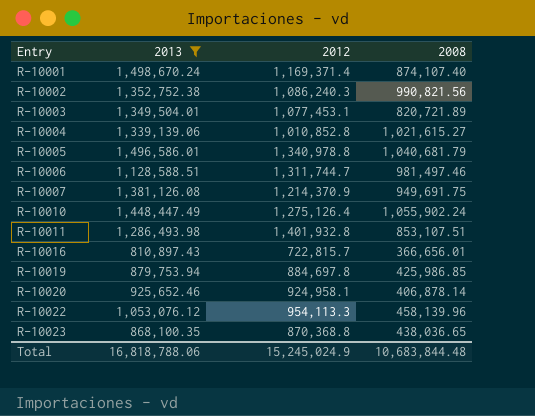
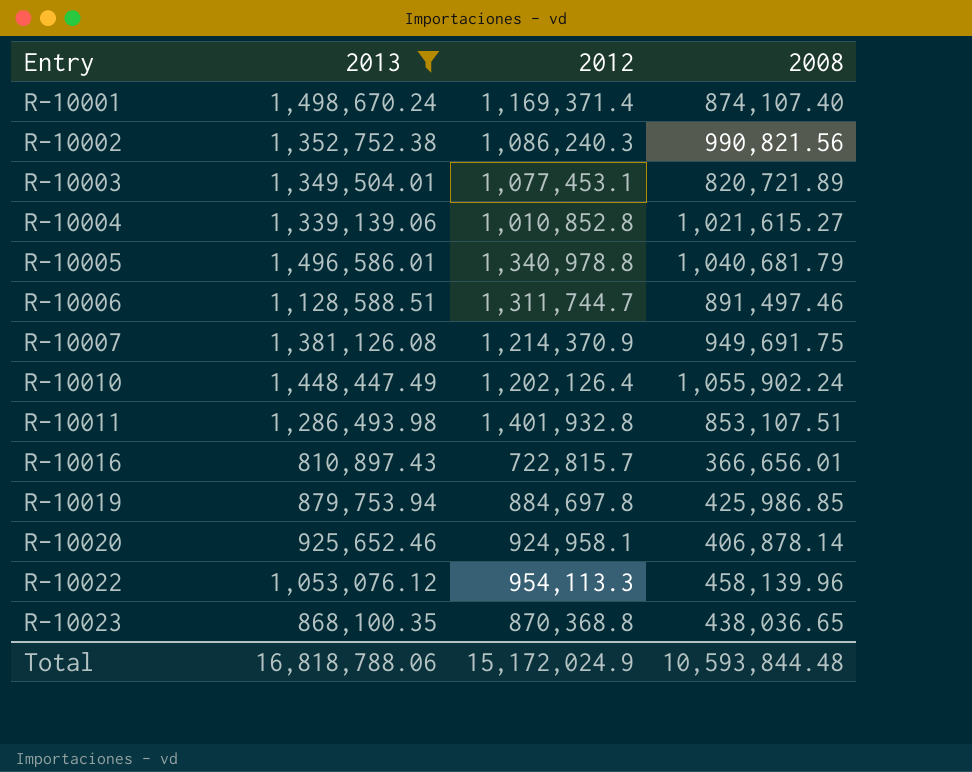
R-10006 | 2008: 981,497.46 -> 891,497.46
R-10010 | 2012: 1,275,126.4 -> 1,202,126.4
Total | 2012: 15,245,024.9 -> 15,172,024.9
Total | 2008: 10,683,844.48 -> 10,593,844.48

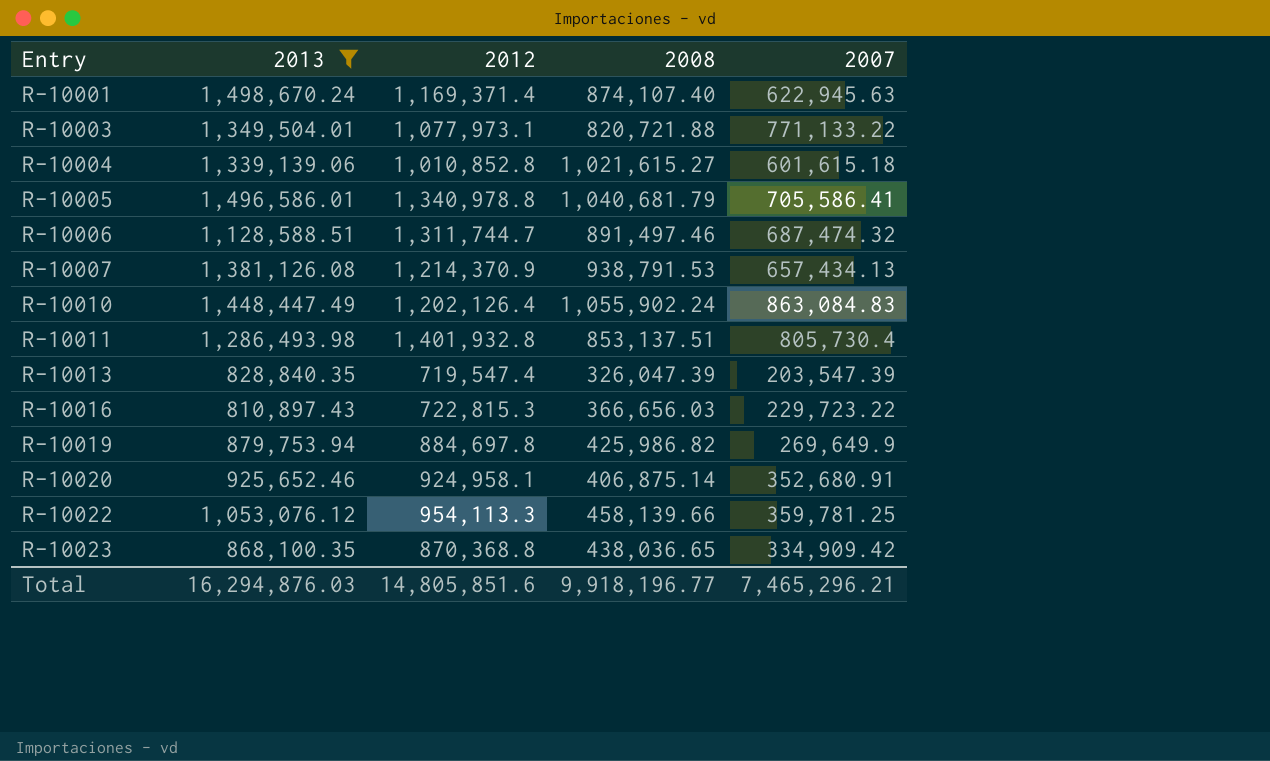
column 2007 | position: none -> 5
row R-10002: 1,352,752.38 | 1,086,240.3 | 990,821.56 -> none
R-10003 | 2012: 1,077,453.1 -> 1,077,973.1
R-10003 | 2008: 820,721.89 -> 820,721.88
R-10007 | 2008: 949,691.75 -> 938,791.53
R-10011 | 2008: 853,107.51 -> 853,137.51
row R-10013: none -> 828,840.35 | 719,547.4 | 326,047.39 | 203,547.39
R-10016 | 2012: 722,815.7 -> 722,815.3
R-10016 | 2008: 366,656.01 -> 366,656.03
R-10019 | 2008: 425,986.85 -> 425,986.82
R-10020 | 2008: 406,878.14 -> 406,875.14
R-10022 | 2008: 458,139.96 -> 458,139.66
Total | 2013: 16,818,788.06 -> 16,294,876.03
Total | 2012: 15,172,024.9 -> 14,805,851.6
Total | 2008: 10,593,844.48 -> 9,918,196.77

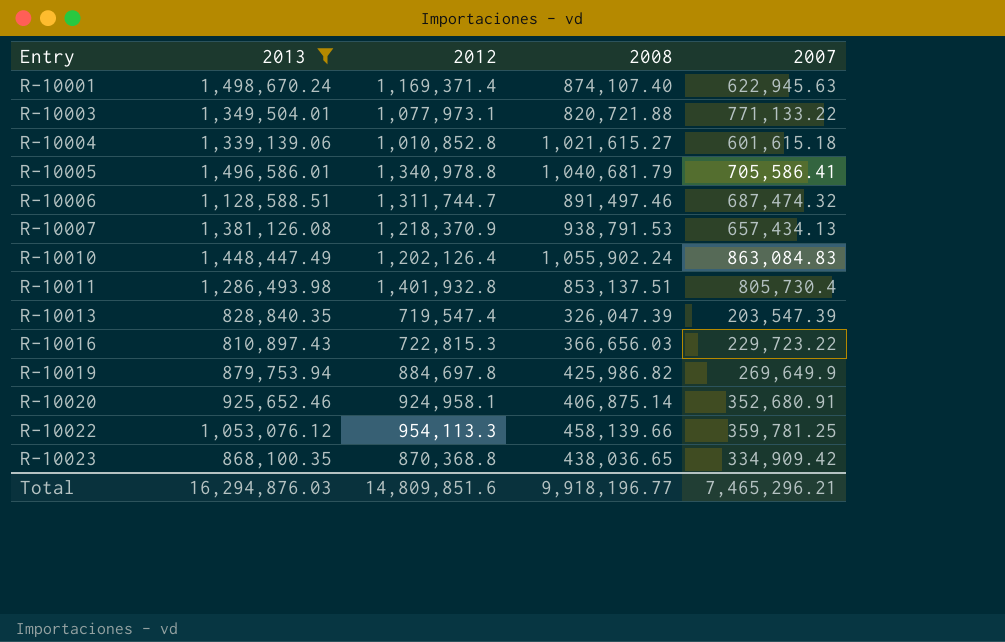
R-10007 | 2012: 1,214,370.9 -> 1,218,370.9
Total | 2012: 14,805,851.6 -> 14,809,851.6

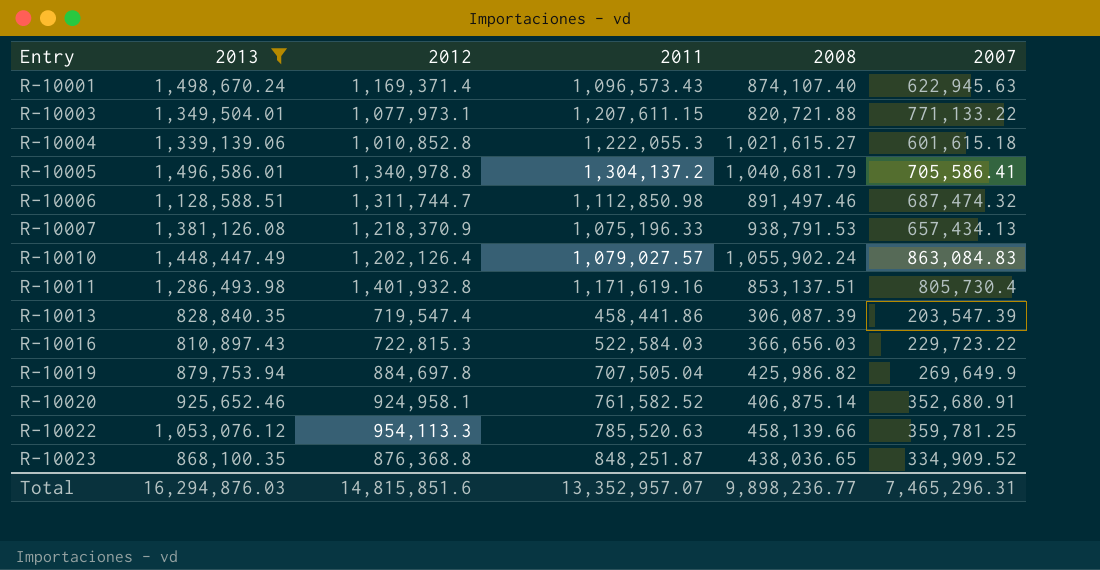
column 2011 | position: none -> 4
R-10013 | 2008: 326,047.39 -> 306,087.39
R-10023 | 2012: 870,368.8 -> 876,368.8
R-10023 | 2007: 334,909.42 -> 334,909.52
Total | 2012: 14,809,851.6 -> 14,815,851.6
Total | 2008: 9,918,196.77 -> 9,898,236.77
Total | 2007: 7,465,296.21 -> 7,465,296.31

